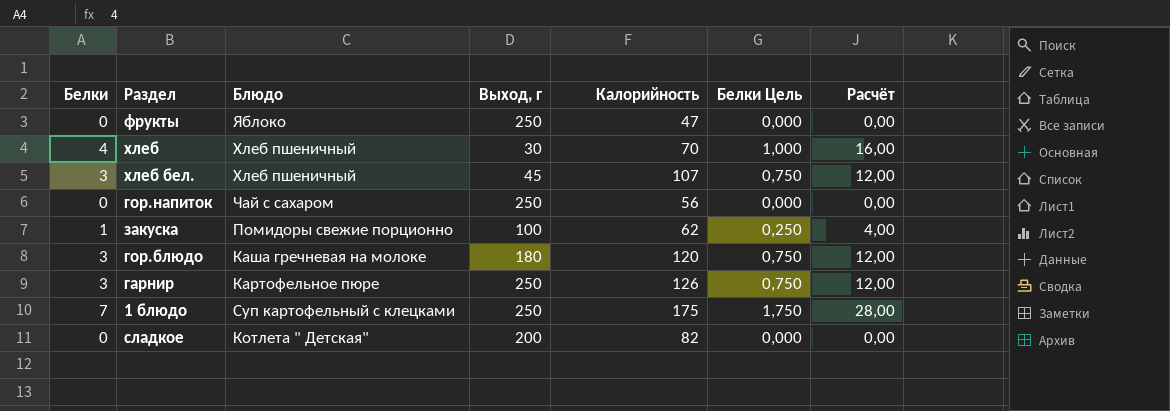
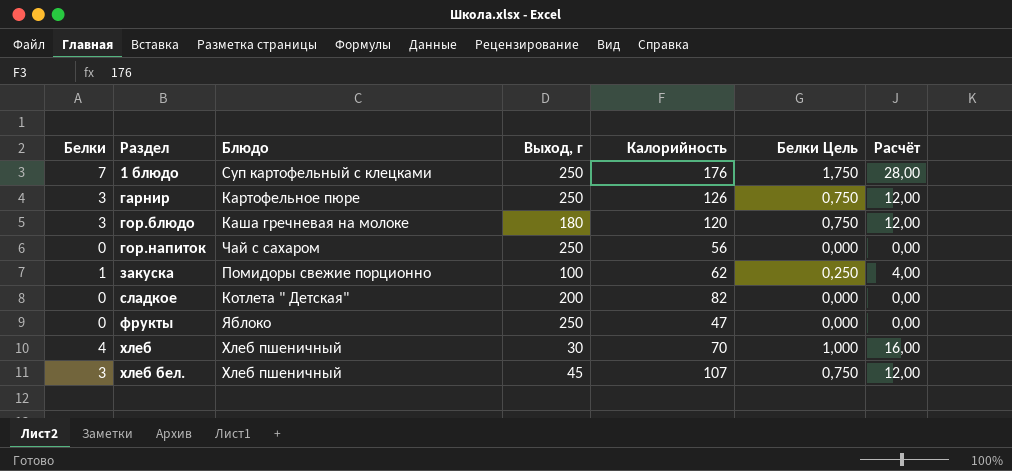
row order: none -> Раздел ascending
1 блюдо | Калорийность: 175 -> 176

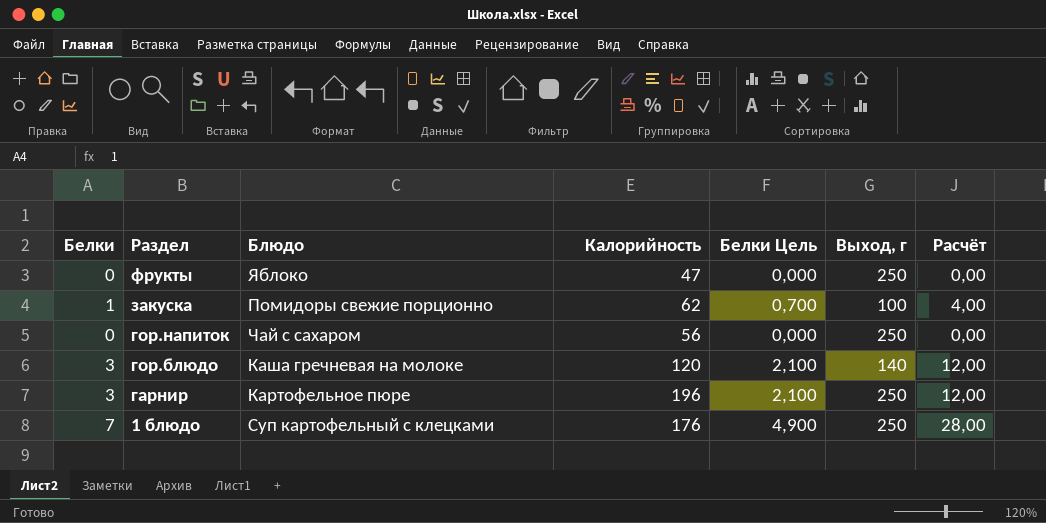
row order: Раздел ascending -> Раздел descending
column Белки Цель | formula: [Белки] * 0,25 -> [Белки] * 0,7
column Выход, г | position: 4 -> 6
row сладкое: 0 | Котлета " Детская" | 200 | 82 | 0,000 | 0,00 -> none
row хлеб: 4 | Хлеб пшеничный | 30 | 70 | 1,000 | 16,00 -> none
row хлеб бел.: 3 | Хлеб пшеничный | 45 | 107 | 0,750 | 12,00 -> none
гор.блюдо | Выход, г: 180 -> 140
гарнир | Калорийность: 126 -> 196

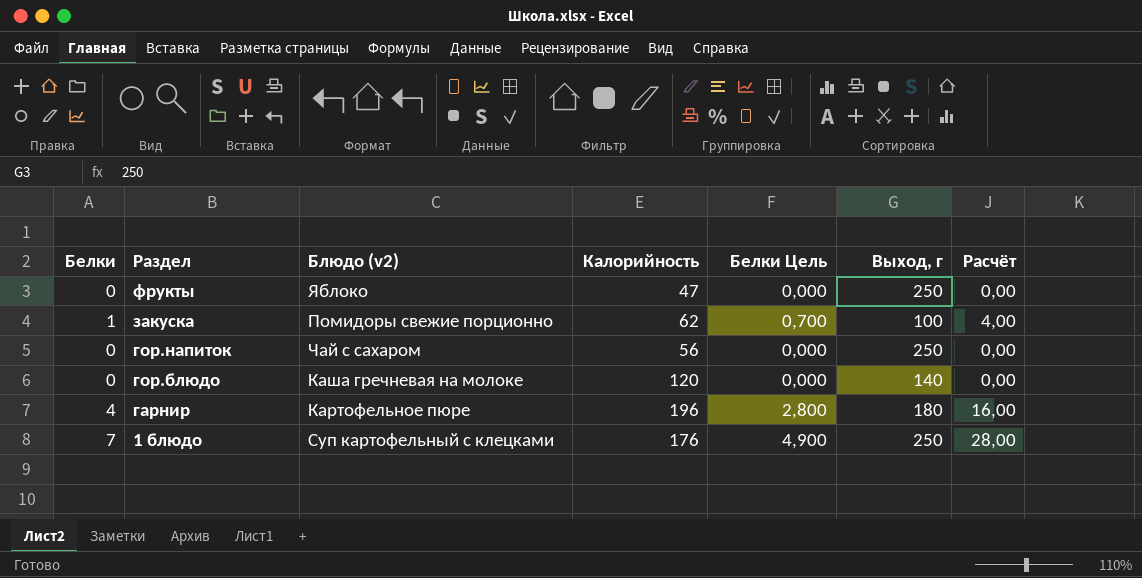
column name: Блюдо -> Блюдо (v2)
гор.блюдо | Белки: 3 -> 0
гор.блюдо | Белки Цель: 2,100 -> 0,000
гор.блюдо | Расчёт: 12,00 -> 0,00
гарнир | Белки: 3 -> 4
гарнир | Белки Цель: 2,100 -> 2,800
гарнир | Выход, г: 250 -> 180
гарнир | Расчёт: 12,00 -> 16,00

